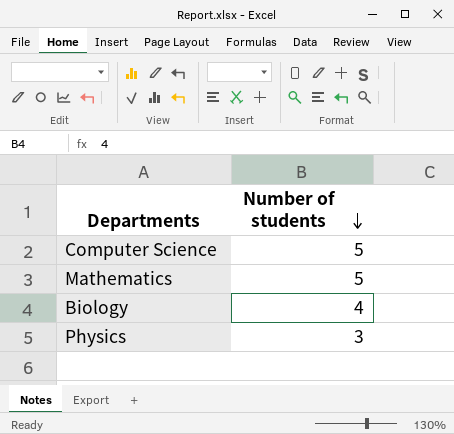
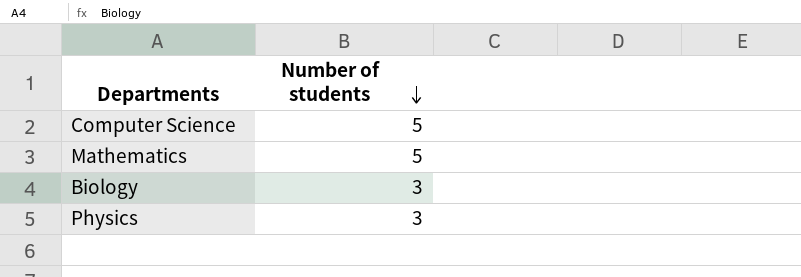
Biology | Number of students: 4 -> 3

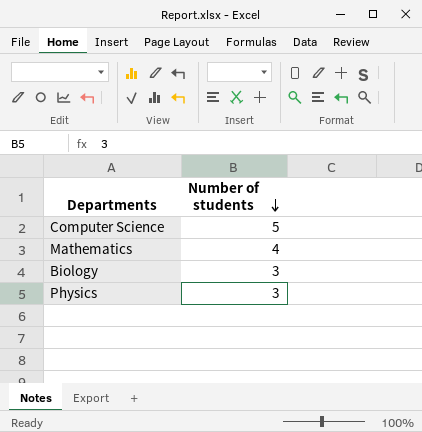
Mathematics | Number of students: 5 -> 4

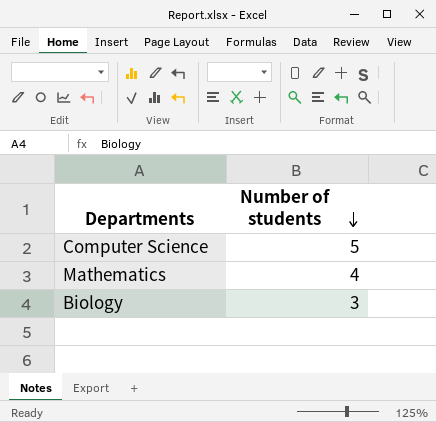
row Physics: 3 -> none

